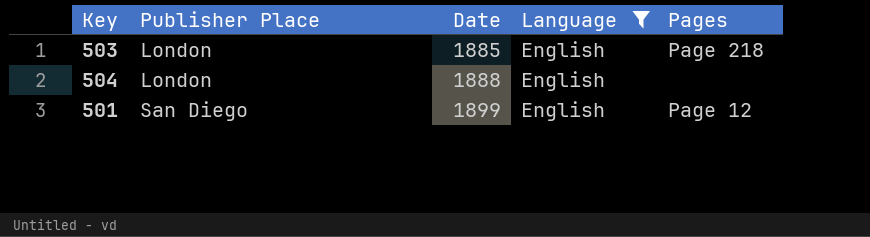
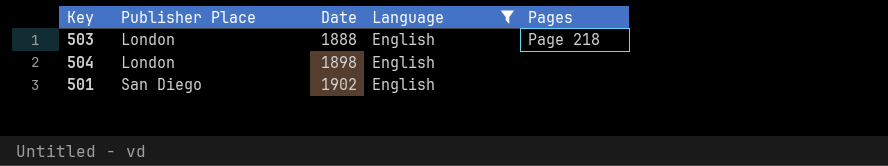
503 | Date: 1885 -> 1888
504 | Date: 1888 -> 1898
501 | Date: 1899 -> 1902
501 | Pages: Page 12 -> none

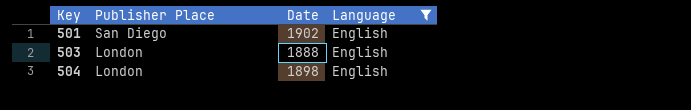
row order: Publisher Place ascending -> Key ascending
column Pages | position: 5 -> none

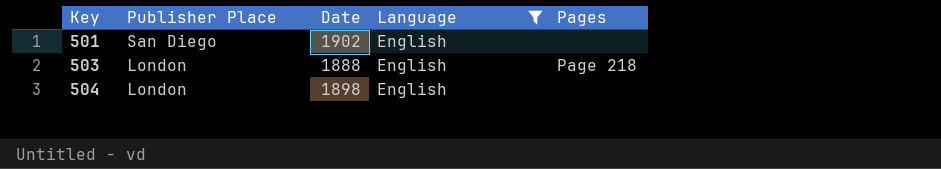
column Pages | position: none -> 5

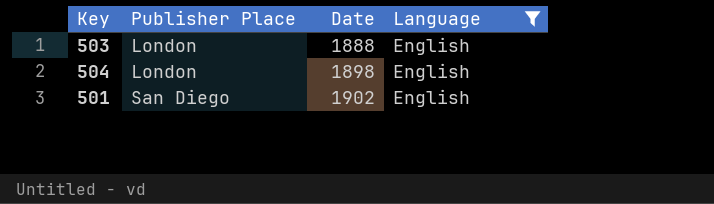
row order: Key ascending -> Publisher Place ascending
column Pages | position: 5 -> none

